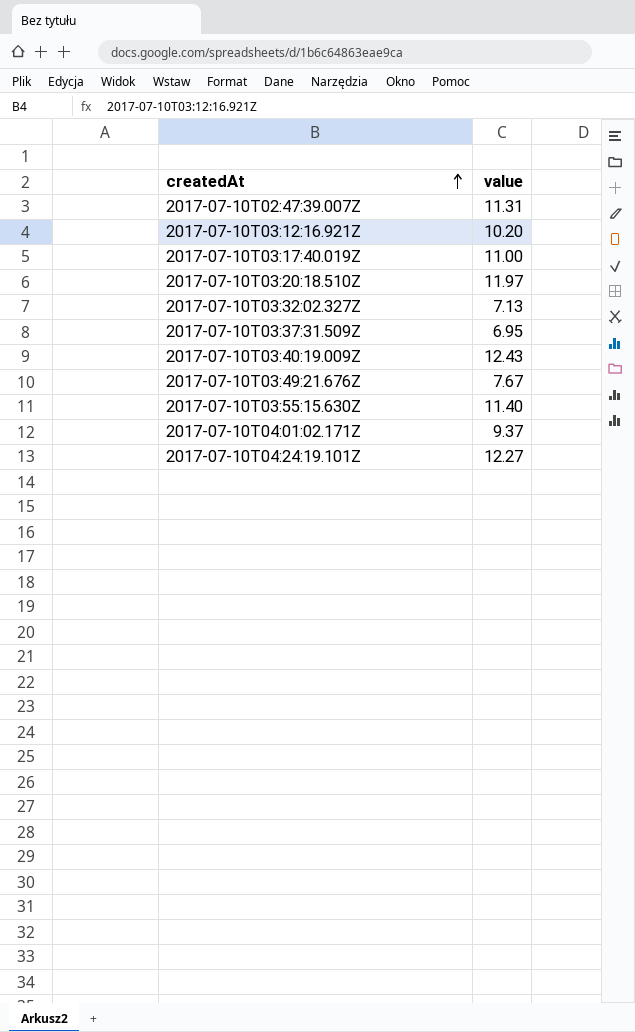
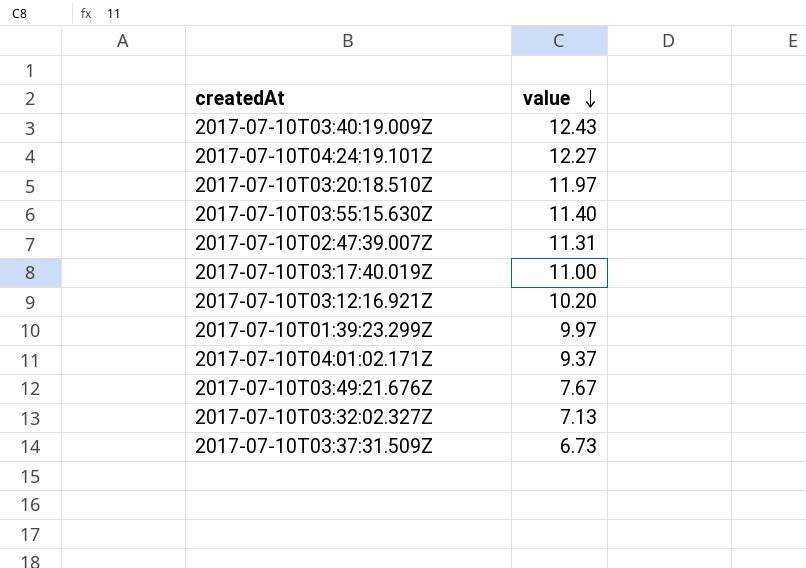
row order: createdAt ascending -> value descending
row 2017-07-10T01:39:23.299Z: none -> 9.97
2017-07-10T03:37:31.509Z | value: 6.95 -> 6.73

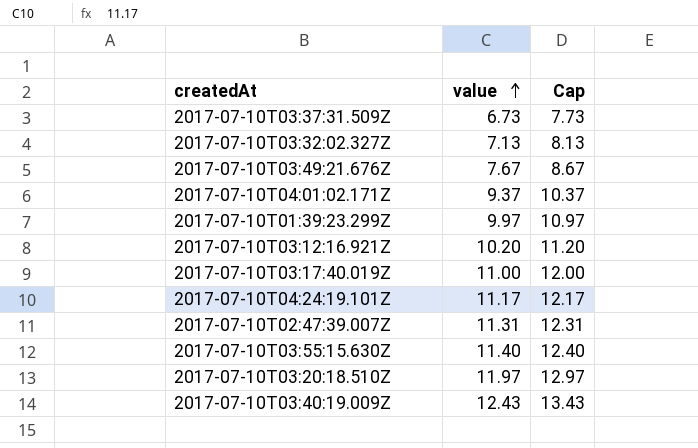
row order: value descending -> value ascending
column Cap | formula: none -> [value] + 1
2017-07-10T04:24:19.101Z | value: 12.27 -> 11.17

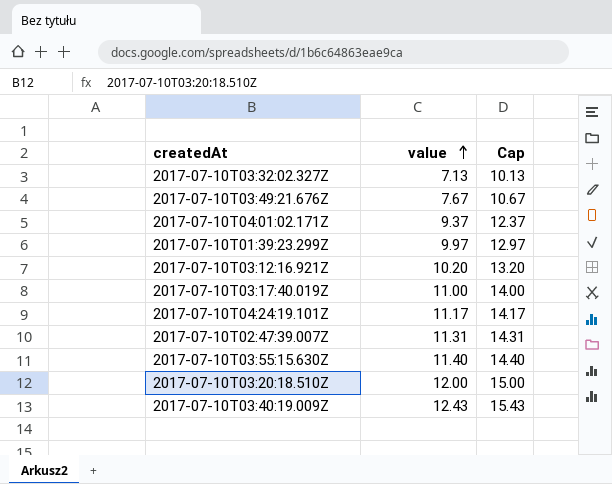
column Cap | formula: [value] + 1 -> [value] + 3
row 2017-07-10T03:37:31.509Z: 6.73 | 7.73 -> none
2017-07-10T03:20:18.510Z | value: 11.97 -> 12.00

